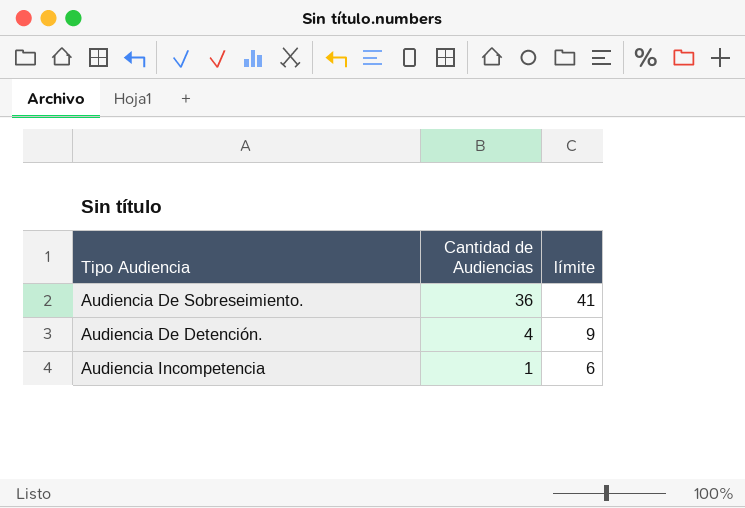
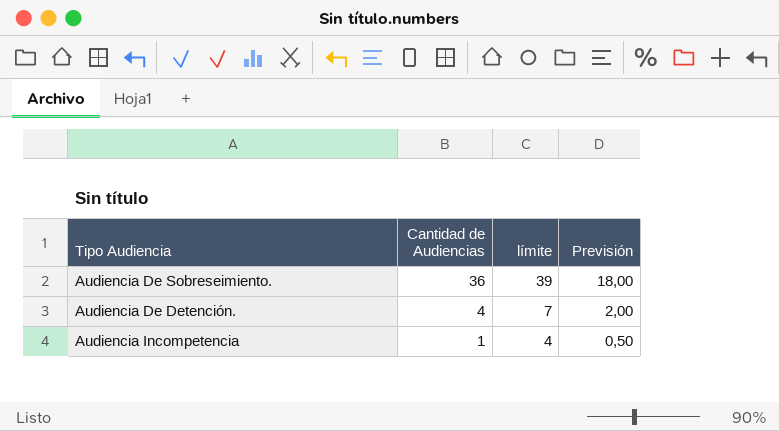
column límite | formula: [Cantidad de Audiencias] + 5 -> [Cantidad de Audiencias] + 3
column Previsión | formula: none -> [Cantidad de Audiencias] * 0,5

